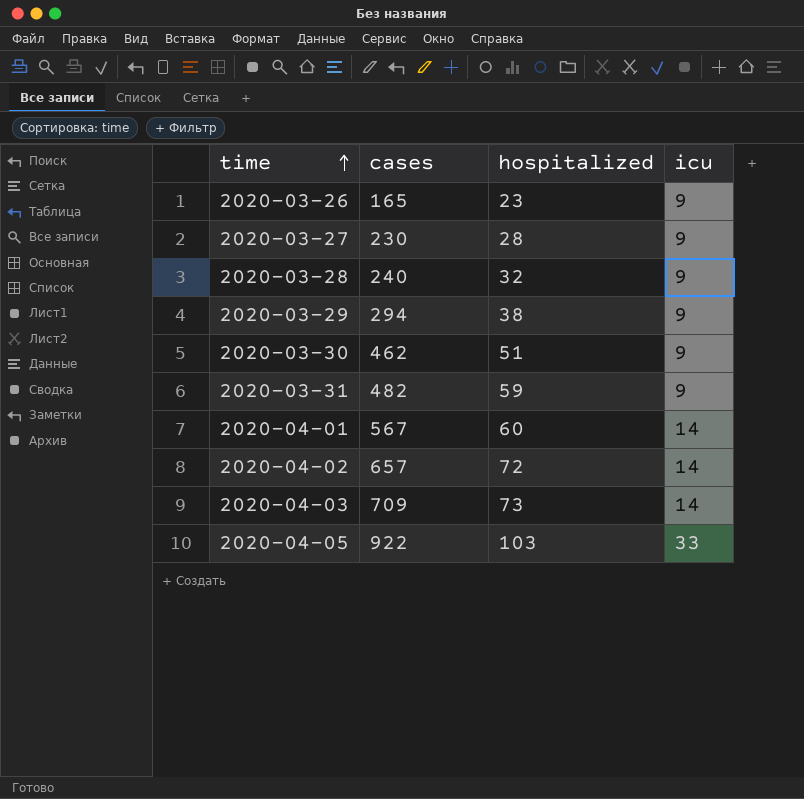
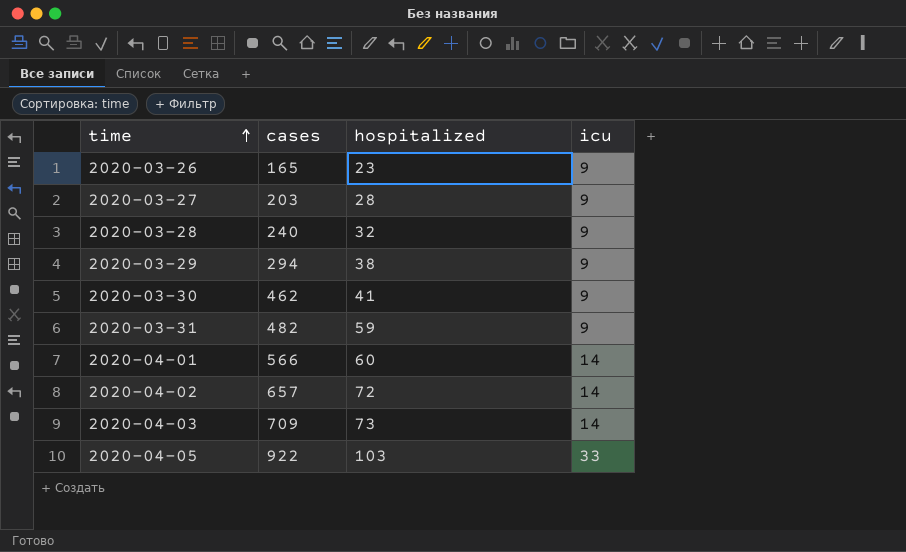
2020-03-27 | cases: 230 -> 203
2020-03-30 | hospitalized: 51 -> 41
2020-04-01 | cases: 567 -> 566

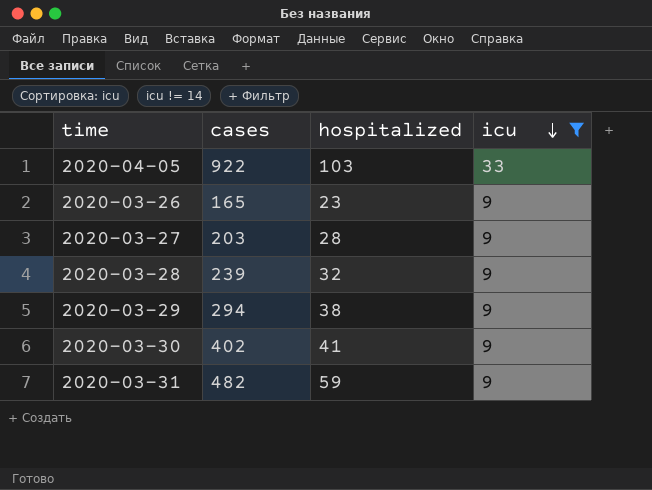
filter: none -> icu != 14
row order: time ascending -> icu descending
2020-03-28 | cases: 240 -> 239
2020-03-30 | cases: 462 -> 402

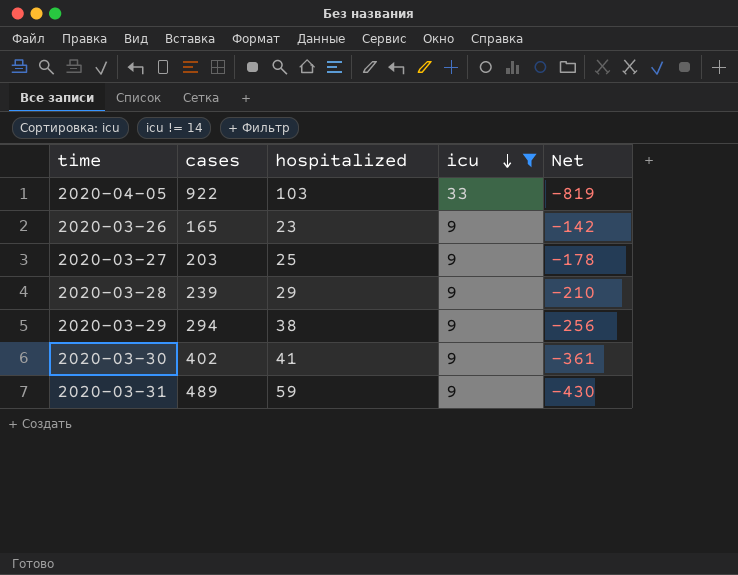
column Net | formula: none -> [hospitalized] - [cases]
2020-03-27 | hospitalized: 28 -> 25
2020-03-28 | hospitalized: 32 -> 29
2020-03-31 | cases: 482 -> 489

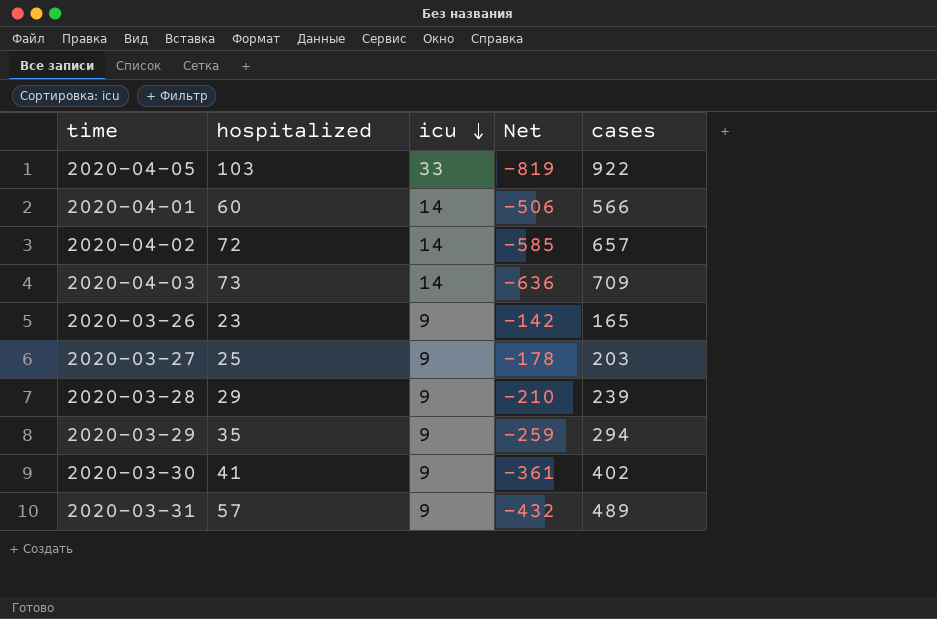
filter: icu != 14 -> none
column cases | position: 2 -> 5
2020-03-29 | hospitalized: 38 -> 35
2020-03-29 | Net: -256 -> -259
2020-03-31 | hospitalized: 59 -> 57
2020-03-31 | Net: -430 -> -432

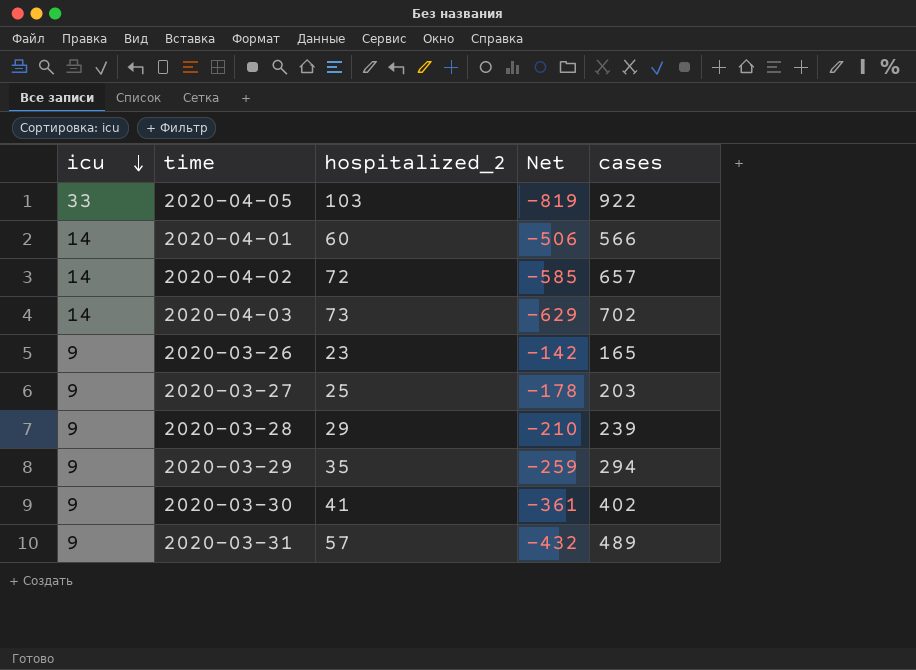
column icu | position: 3 -> 1
column name: hospitalized -> hospitalized_2
2020-04-03 | Net: -636 -> -629
2020-04-03 | cases: 709 -> 702

